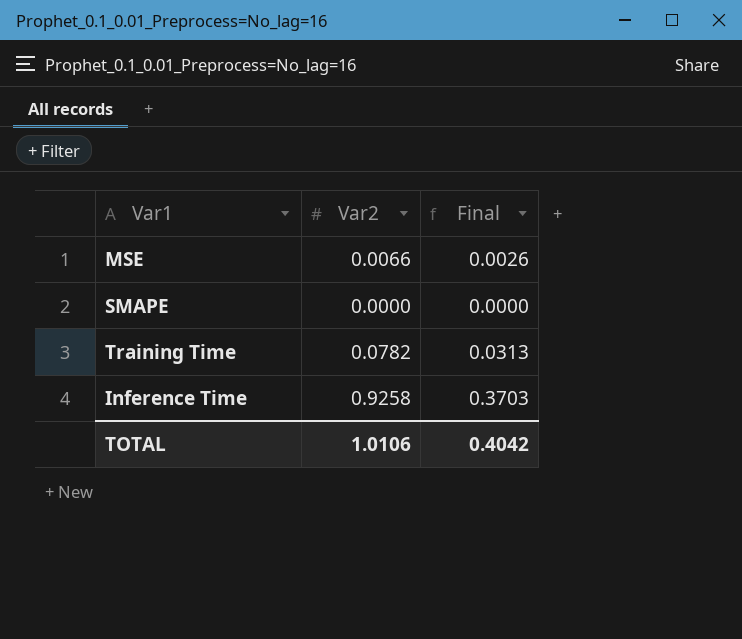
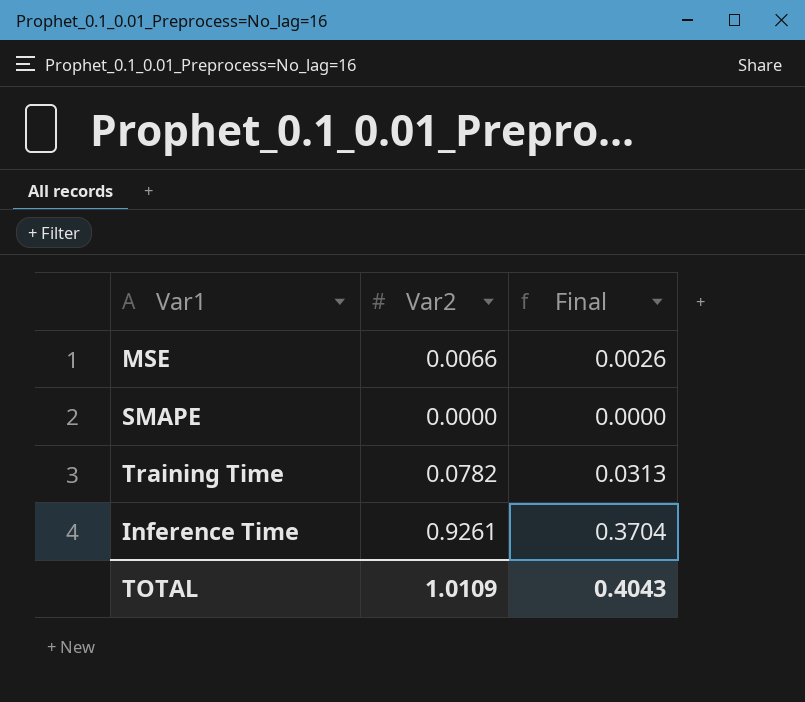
Inference Time | Var2: 0.9258 -> 0.9261
Inference Time | Final: 0.3703 -> 0.3704
TOTAL | Var2: 1.0106 -> 1.0109
TOTAL | Final: 0.4042 -> 0.4043

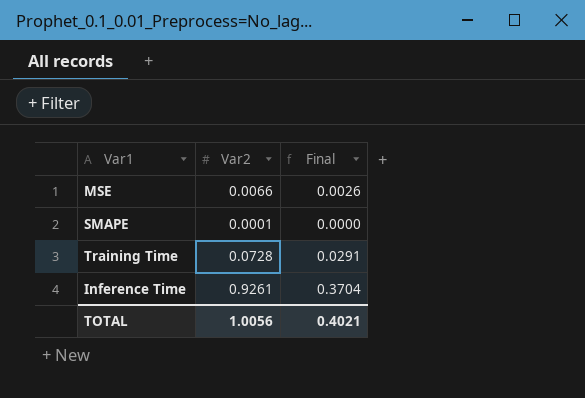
SMAPE | Var2: 0.0000 -> 0.0001
Training Time | Var2: 0.0782 -> 0.0728
Training Time | Final: 0.0313 -> 0.0291
TOTAL | Var2: 1.0109 -> 1.0056
TOTAL | Final: 0.4043 -> 0.4021

